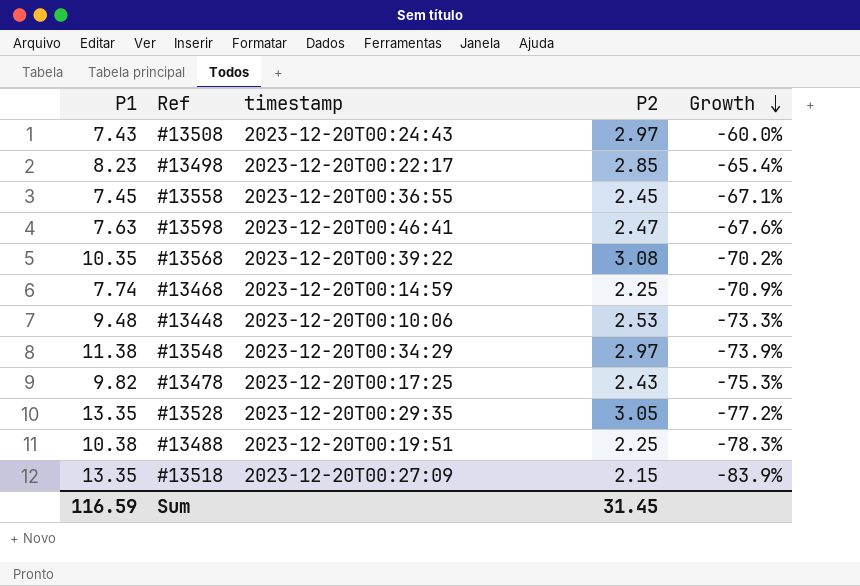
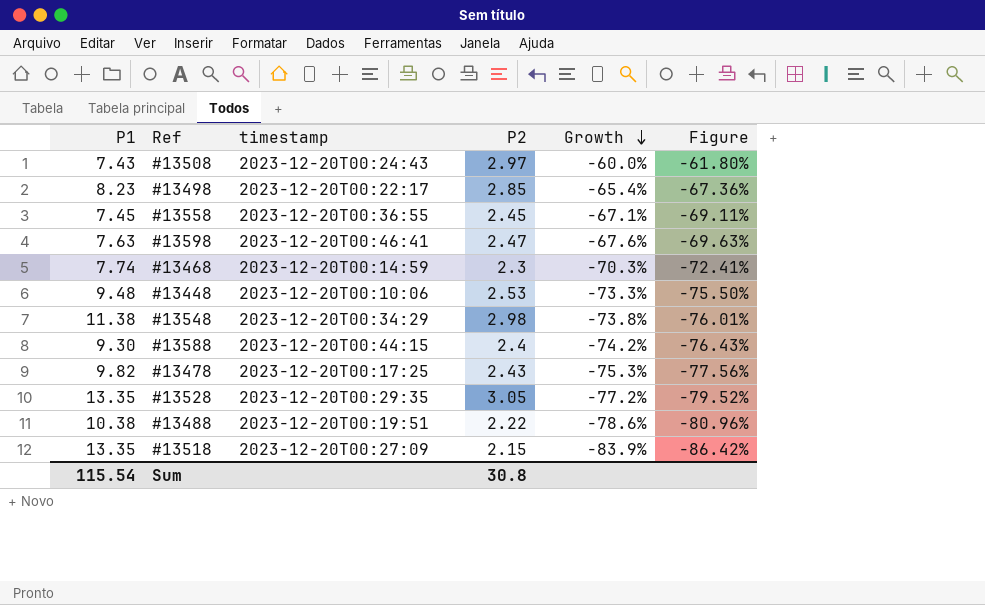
column Figure | formula: none -> [Growth] * 1.03
row #13568: 10.35 | 2023-12-20T00:39:22 | 3.08 | -70.2% -> none
#13468 | P2: 2.25 -> 2.3
#13468 | Growth: -70.9% -> -70.3%
#13548 | P2: 2.97 -> 2.98
#13548 | Growth: -73.9% -> -73.8%
row #13588: none -> 9.30 | 2023-12-20T00:44:15 | 2.4 | -74.2% | -76.43%
#13488 | P2: 2.25 -> 2.22
#13488 | Growth: -78.3% -> -78.6%
Sum | P1: 116.59 -> 115.54
Sum | P2: 31.45 -> 30.8

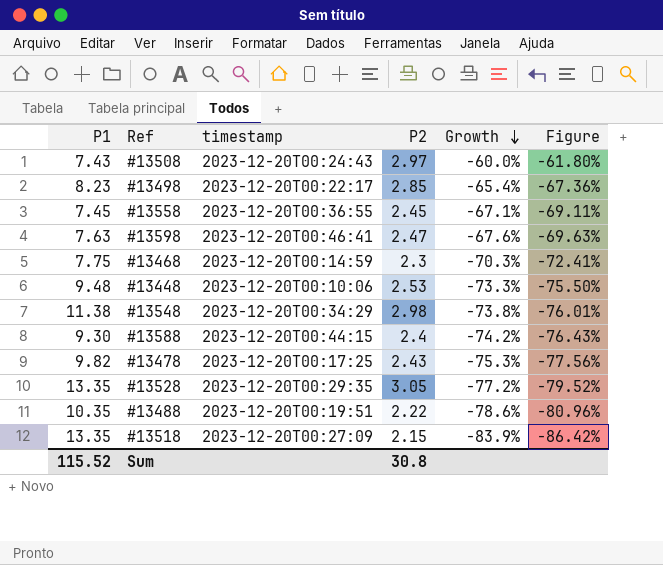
#13468 | P1: 7.74 -> 7.75
#13488 | P1: 10.38 -> 10.35
Sum | P1: 115.54 -> 115.52

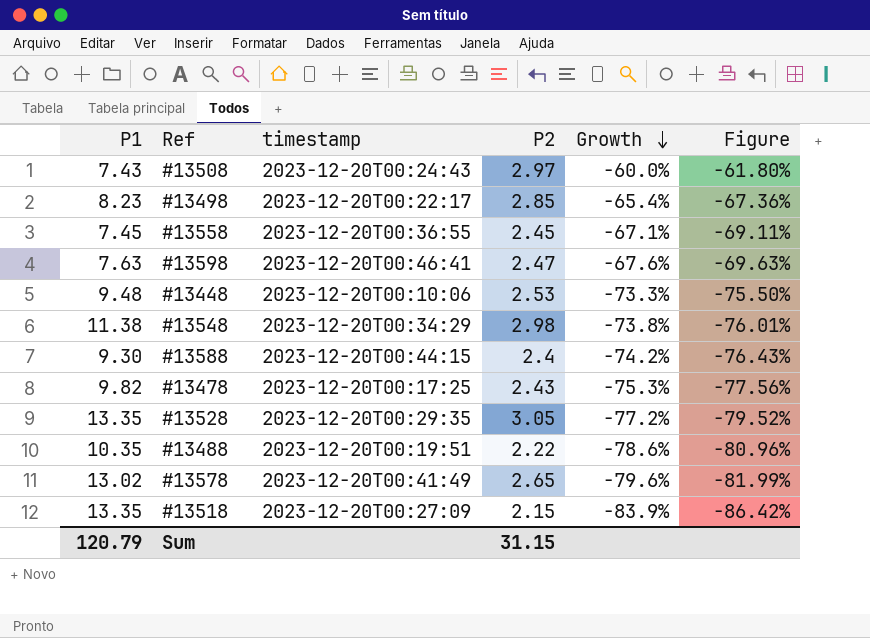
row #13468: 7.75 | 2023-12-20T00:14:59 | 2.3 | -70.3% | -72.41% -> none
row #13578: none -> 13.02 | 2023-12-20T00:41:49 | 2.65 | -79.6% | -81.99%
Sum | P1: 115.52 -> 120.79
Sum | P2: 30.8 -> 31.15

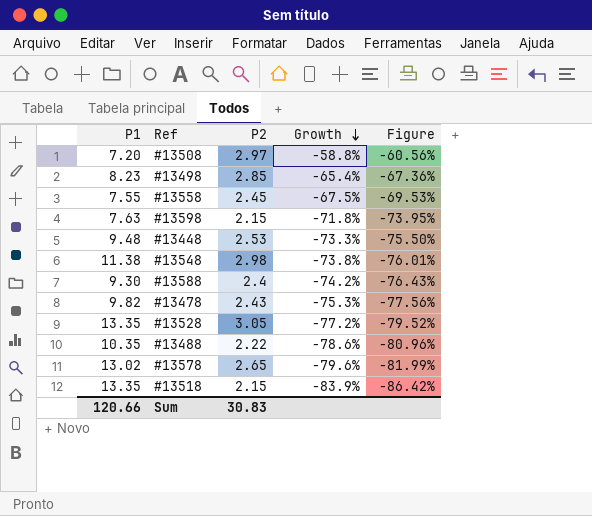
column timestamp | position: 3 -> none
#13508 | P1: 7.43 -> 7.20
#13508 | Growth: -60.0% -> -58.8%
#13508 | Figure: -61.80% -> -60.56%
#13558 | P1: 7.45 -> 7.55
#13558 | Growth: -67.1% -> -67.5%
#13558 | Figure: -69.11% -> -69.53%
#13598 | P2: 2.47 -> 2.15
#13598 | Growth: -67.6% -> -71.8%
#13598 | Figure: -69.63% -> -73.95%
Sum | P1: 120.79 -> 120.66
Sum | P2: 31.15 -> 30.83

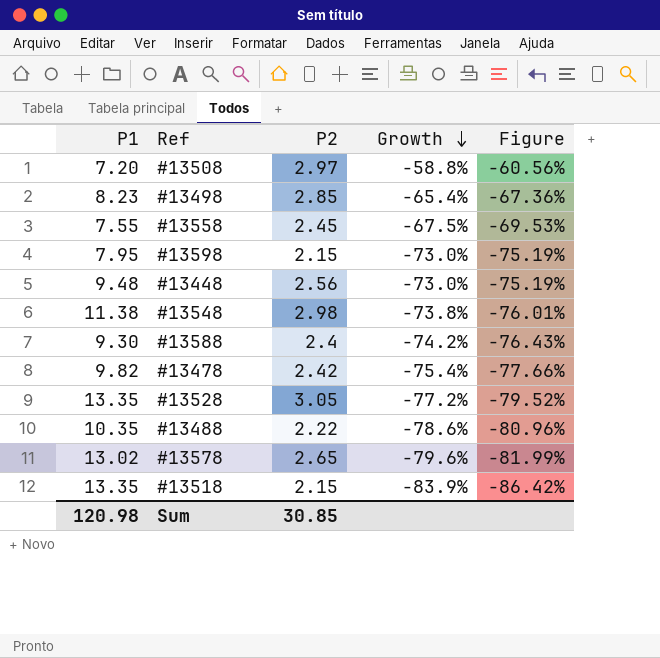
#13598 | P1: 7.63 -> 7.95
#13598 | Growth: -71.8% -> -73.0%
#13598 | Figure: -73.95% -> -75.19%
#13448 | P2: 2.53 -> 2.56
#13448 | Growth: -73.3% -> -73.0%
#13448 | Figure: -75.50% -> -75.19%
#13478 | P2: 2.43 -> 2.42
#13478 | Growth: -75.3% -> -75.4%
#13478 | Figure: -77.56% -> -77.66%
Sum | P1: 120.66 -> 120.98
Sum | P2: 30.83 -> 30.85

